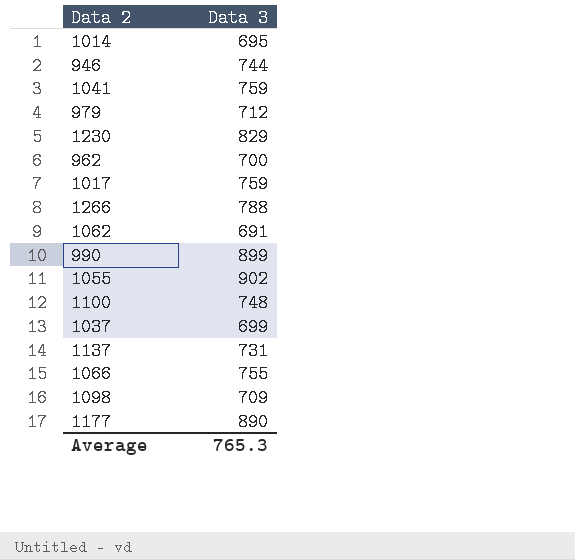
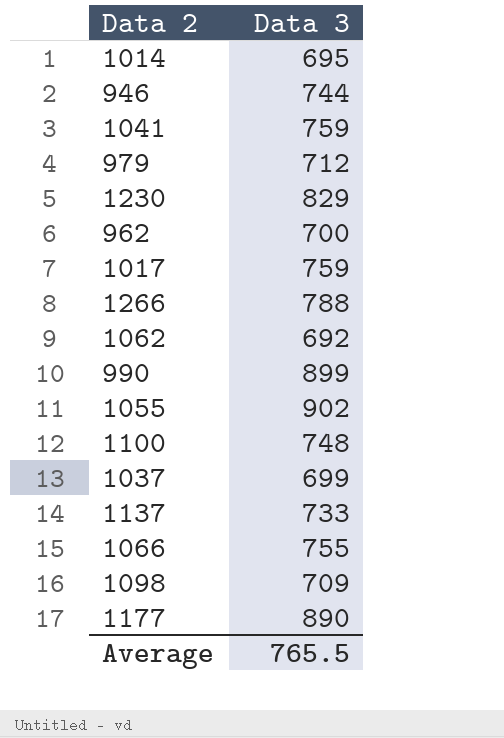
1062 | Data 3: 691 -> 692
1137 | Data 3: 731 -> 733
Average | Data 3: 765.3 -> 765.5

